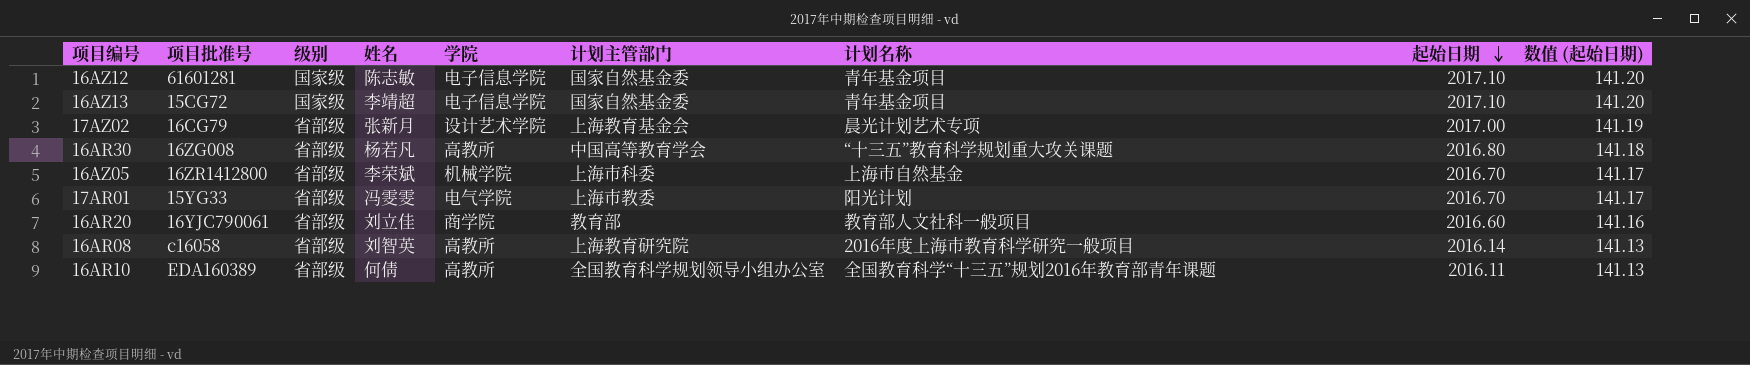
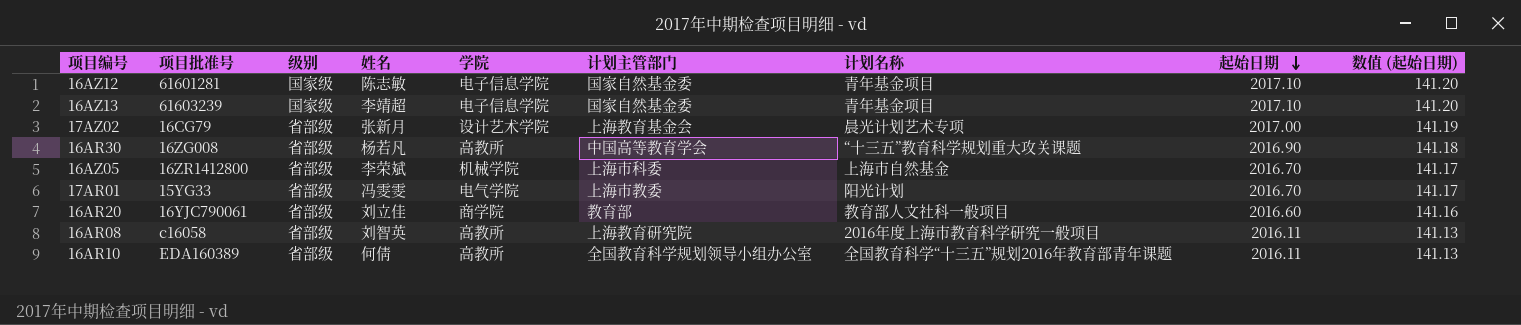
16AZ13 | 项目批准号: 15CG72 -> 61603239
16AR30 | 起始日期: 2016.80 -> 2016.90
16AR08 | 起始日期: 2016.14 -> 2016.11

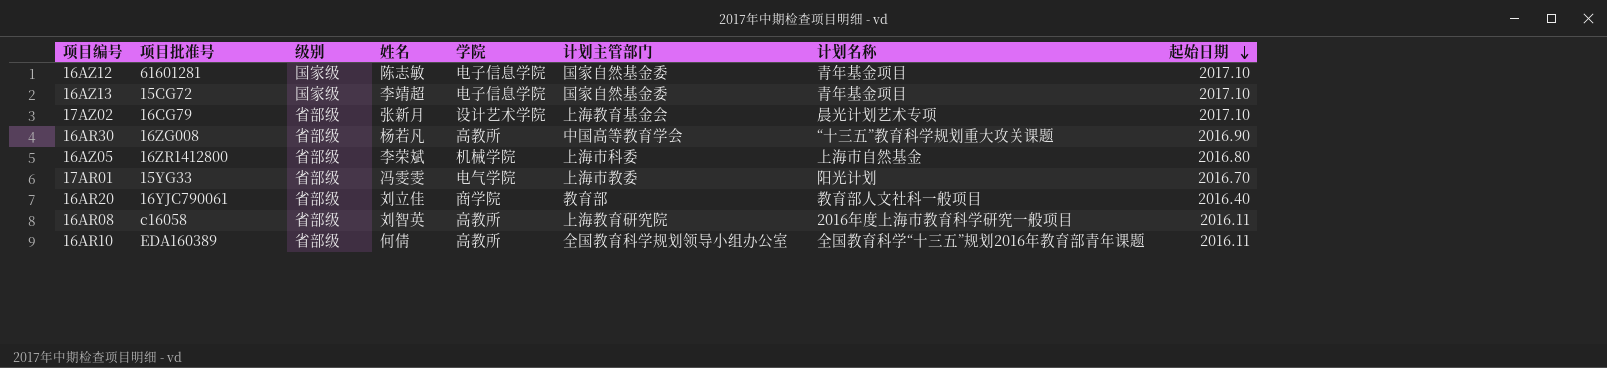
column 数值 (起始日期) | formula: [起始日期] * 0.07 -> none
16AZ13 | 项目批准号: 61603239 -> 15CG72
17AZ02 | 起始日期: 2017.00 -> 2017.10
16AZ05 | 起始日期: 2016.70 -> 2016.80
16AR20 | 起始日期: 2016.60 -> 2016.40

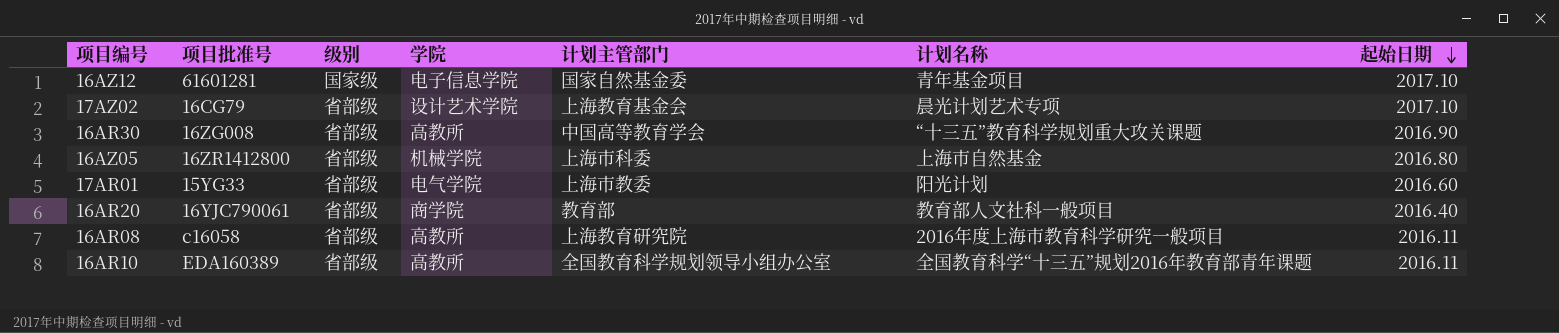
column 姓名 | position: 4 -> none
row 16AZ13: 15CG72 | 国家级 | 李靖超 | 电子信息学院 | 国家自然基金委 | 青年基金项目 | 2017.10 -> none
17AR01 | 起始日期: 2016.70 -> 2016.60

